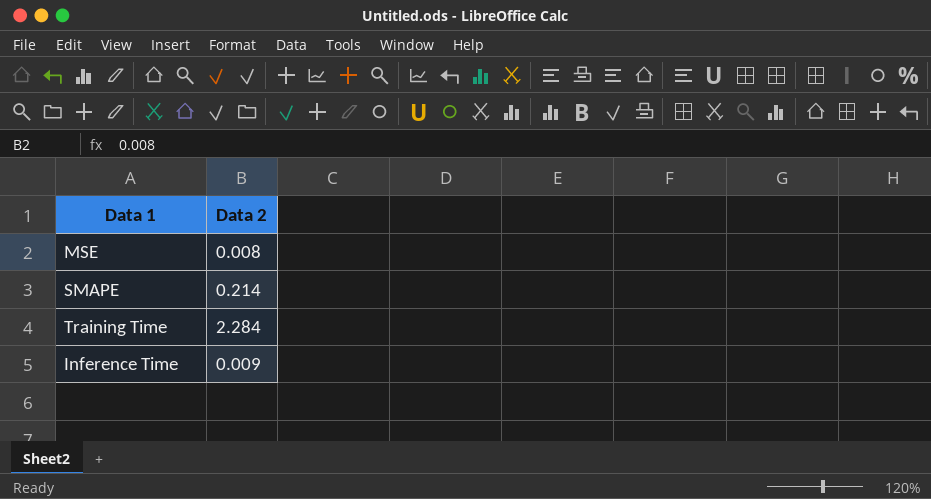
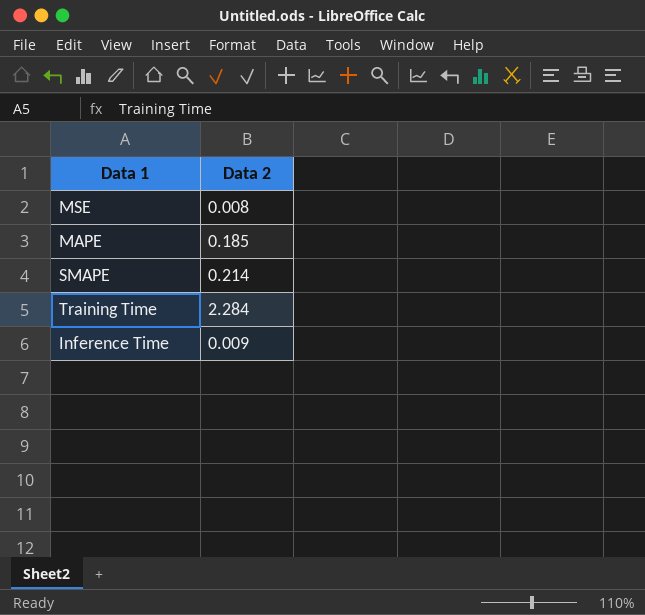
row MAPE: none -> 0.185

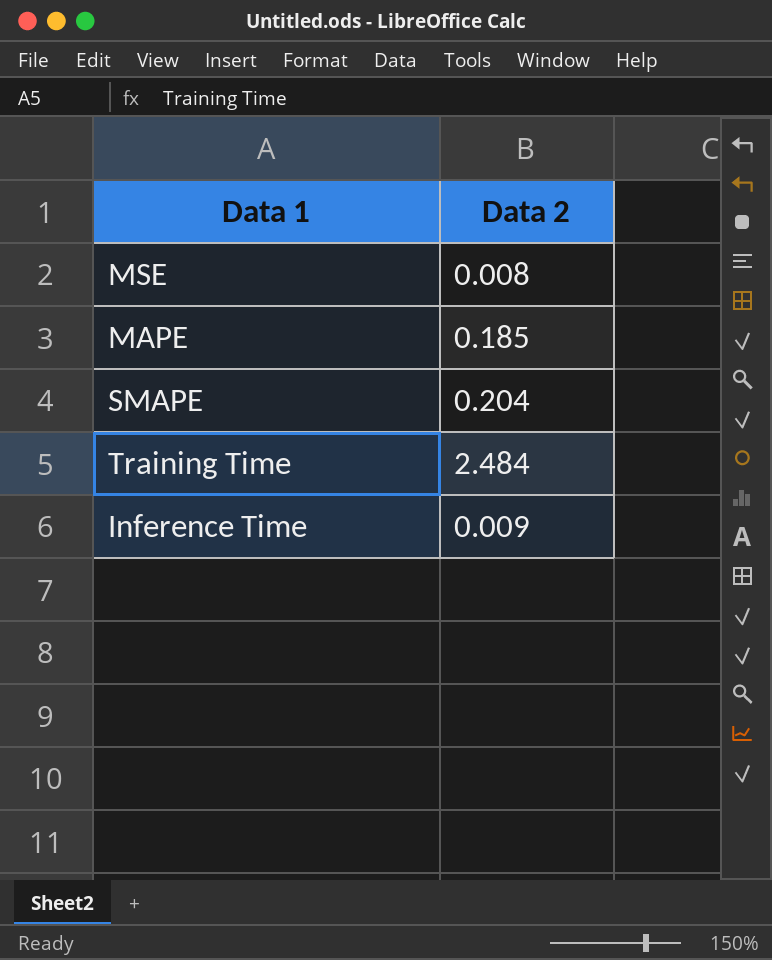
SMAPE | Data 2: 0.214 -> 0.204
Training Time | Data 2: 2.284 -> 2.484

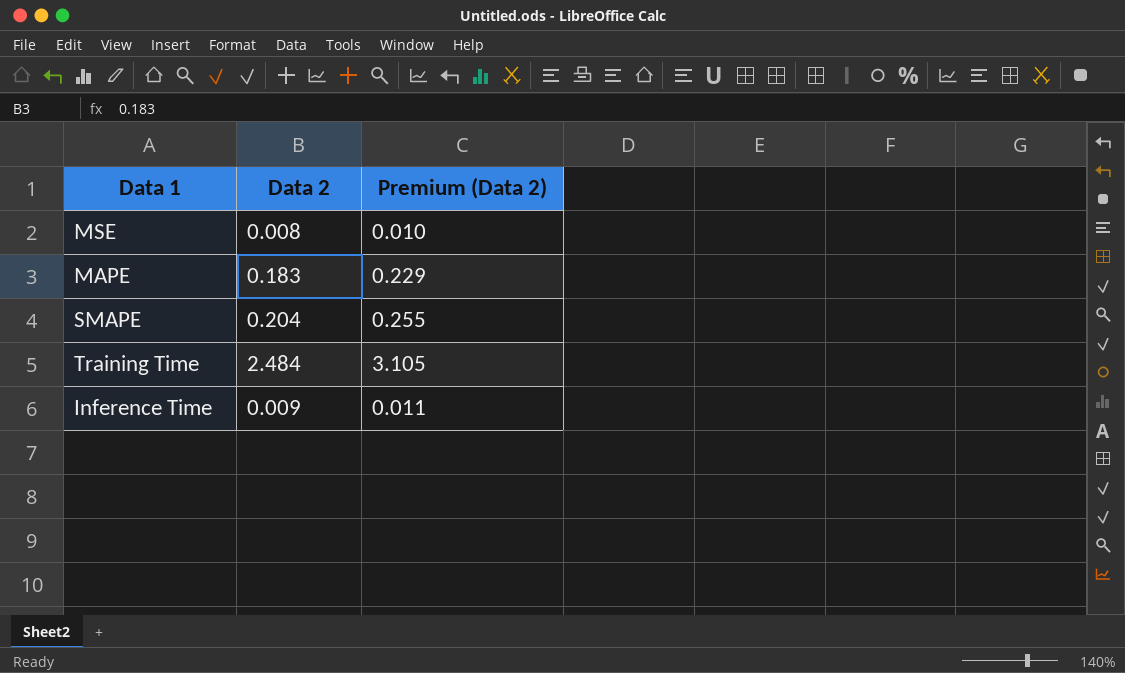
column Premium (Data 2) | formula: none -> [Data 2] * 1.25
MAPE | Data 2: 0.185 -> 0.183

